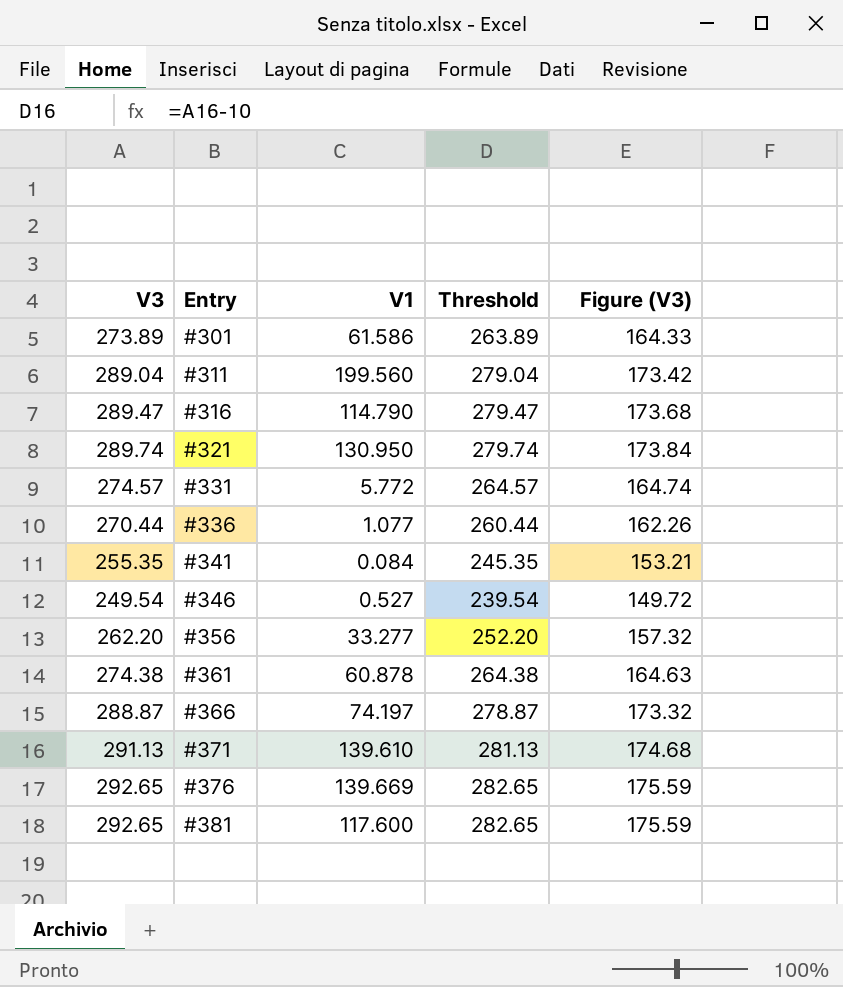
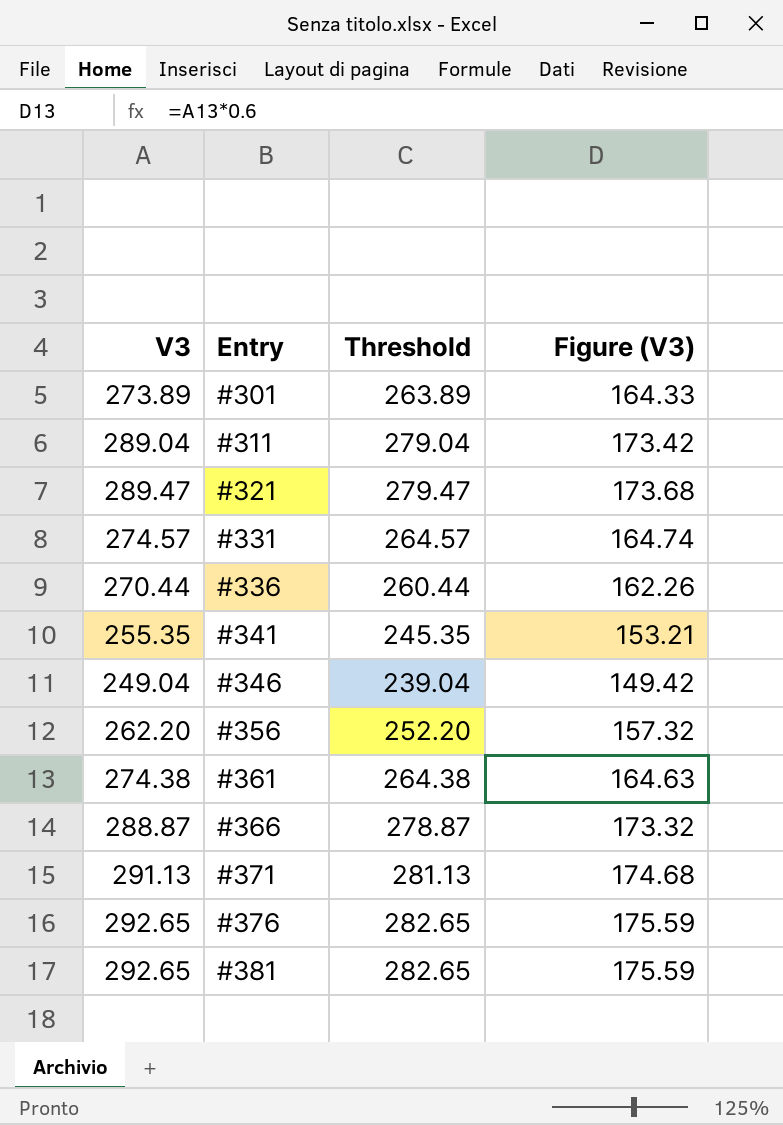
column V1 | position: 3 -> none
row #316: 289.47 | 114.790 | 279.47 | 173.68 -> none
#321 | V3: 289.74 -> 289.47
#321 | Threshold: 279.74 -> 279.47
#321 | Figure (V3): 173.84 -> 173.68
#346 | V3: 249.54 -> 249.04
#346 | Threshold: 239.54 -> 239.04
#346 | Figure (V3): 149.72 -> 149.42

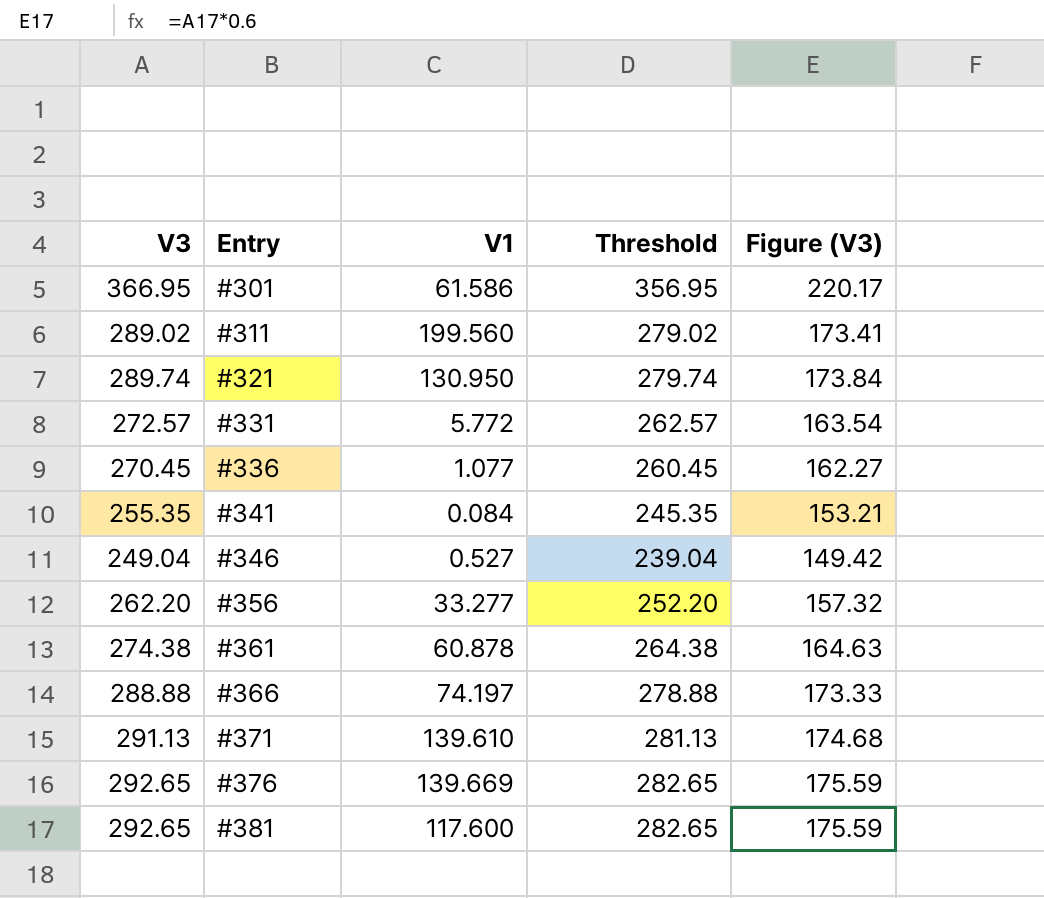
column V1 | position: none -> 3
#301 | V3: 273.89 -> 366.95
#301 | Threshold: 263.89 -> 356.95
#301 | Figure (V3): 164.33 -> 220.17
#311 | V3: 289.04 -> 289.02
#311 | Threshold: 279.04 -> 279.02
#311 | Figure (V3): 173.42 -> 173.41
#321 | V3: 289.47 -> 289.74
#321 | Threshold: 279.47 -> 279.74
#321 | Figure (V3): 173.68 -> 173.84
#331 | V3: 274.57 -> 272.57
#331 | Threshold: 264.57 -> 262.57
#331 | Figure (V3): 164.74 -> 163.54
#336 | V3: 270.44 -> 270.45
#336 | Threshold: 260.44 -> 260.45
#336 | Figure (V3): 162.26 -> 162.27
#366 | V3: 288.87 -> 288.88
#366 | Threshold: 278.87 -> 278.88
#366 | Figure (V3): 173.32 -> 173.33

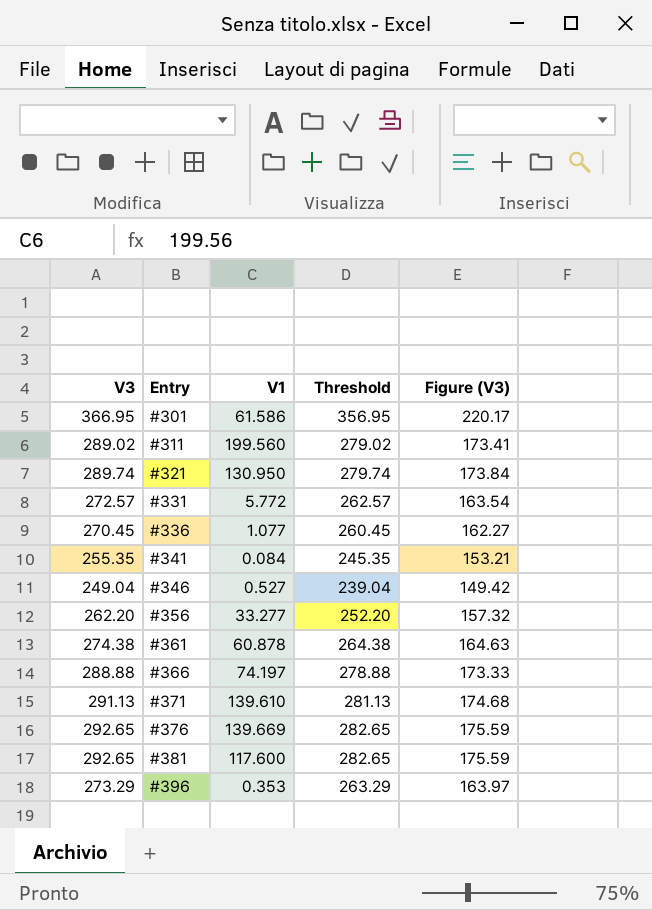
row #396: none -> 273.29 | 0.353 | 263.29 | 163.97

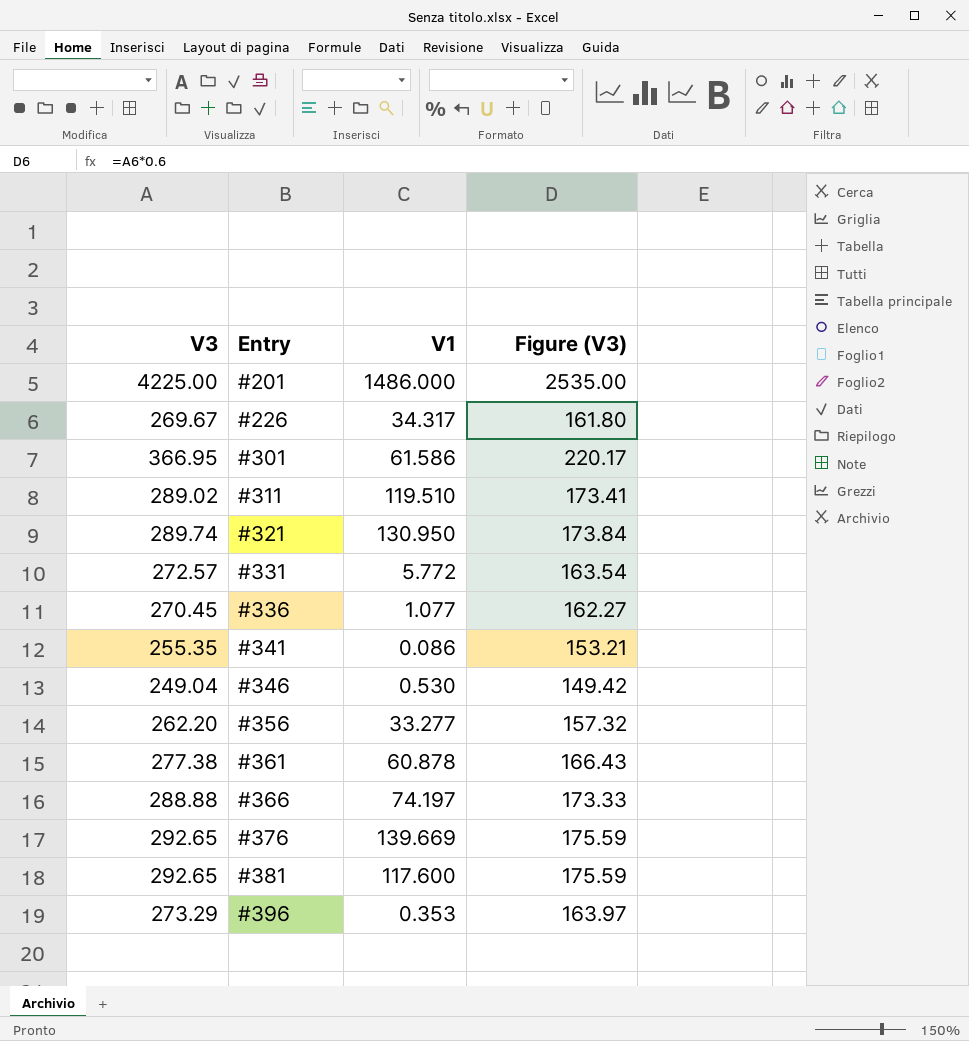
column Threshold | formula: [V3] - 10 -> none
row #371: 291.13 | 139.610 | 281.13 | 174.68 -> none
row #201: none -> 4225.00 | 1486.000 | 2535.00
row #226: none -> 269.67 | 34.317 | 161.80
#311 | V1: 199.560 -> 119.510
#341 | V1: 0.084 -> 0.086
#346 | V1: 0.527 -> 0.530
#361 | V3: 274.38 -> 277.38
#361 | Figure (V3): 164.63 -> 166.43

